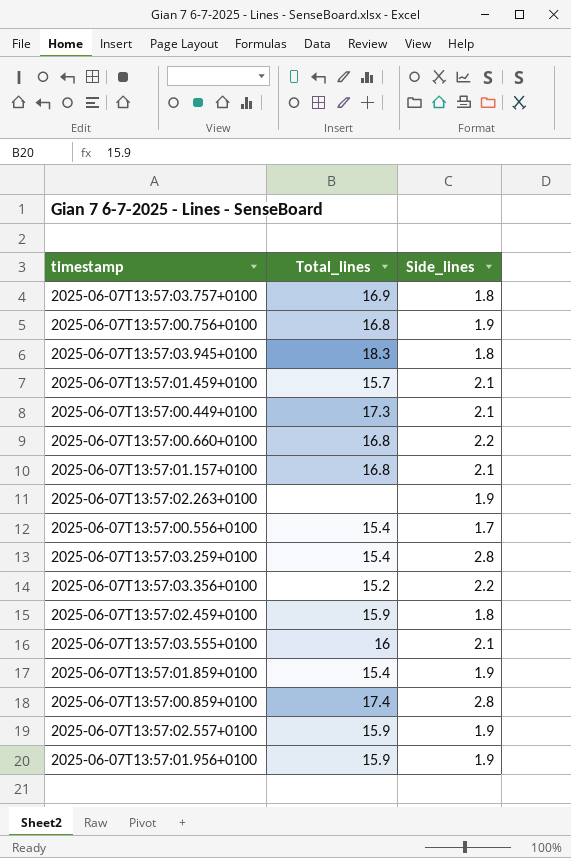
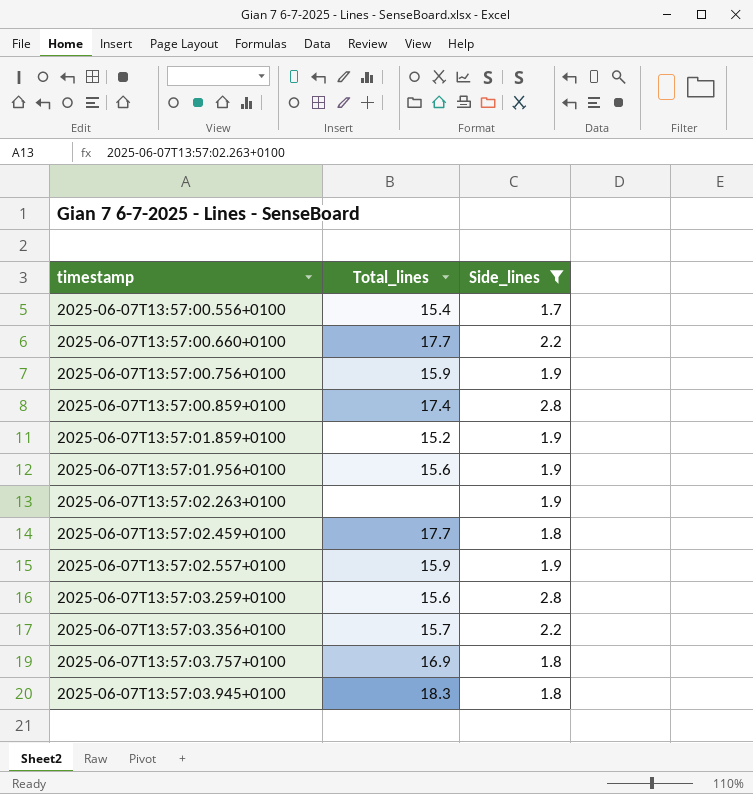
filter: none -> Side_lines != 2.1
row order: none -> timestamp ascending
2025-06-07T13:57:00.660+0100 | Total_lines: 16.8 -> 17.7
2025-06-07T13:57:00.756+0100 | Total_lines: 16.8 -> 15.9
2025-06-07T13:57:01.859+0100 | Total_lines: 15.4 -> 15.2
2025-06-07T13:57:01.956+0100 | Total_lines: 15.9 -> 15.6
2025-06-07T13:57:02.459+0100 | Total_lines: 15.9 -> 17.7
2025-06-07T13:57:03.259+0100 | Total_lines: 15.4 -> 15.6
2025-06-07T13:57:03.356+0100 | Total_lines: 15.2 -> 15.7

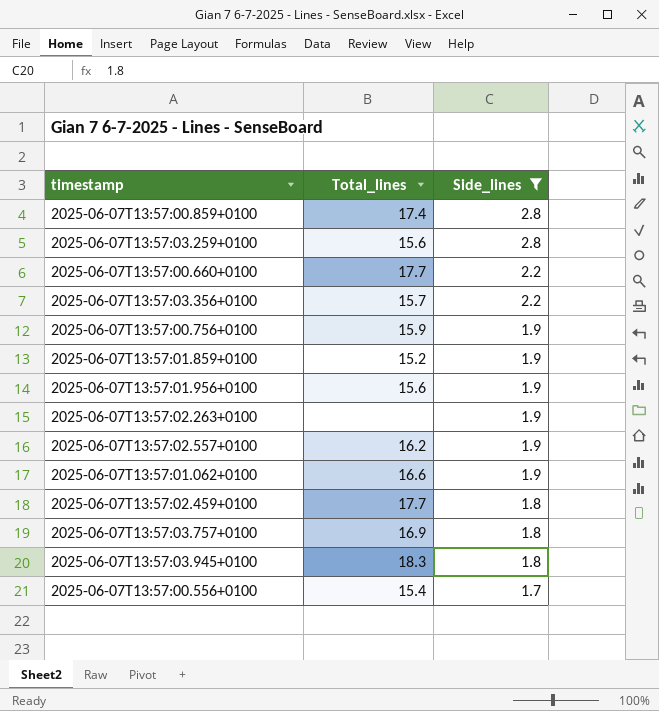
row order: timestamp ascending -> Side_lines descending
2025-06-07T13:57:02.557+0100 | Total_lines: 15.9 -> 16.2
row 2025-06-07T13:57:01.062+0100: none -> 16.6 | 1.9

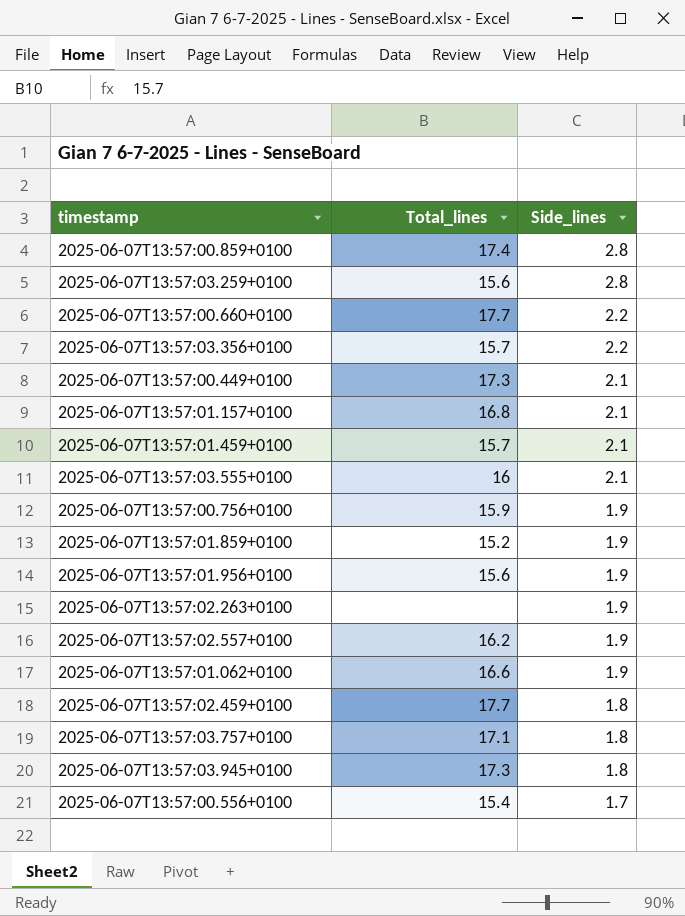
filter: Side_lines != 2.1 -> none
2025-06-07T13:57:03.757+0100 | Total_lines: 16.9 -> 17.1
2025-06-07T13:57:03.945+0100 | Total_lines: 18.3 -> 17.3

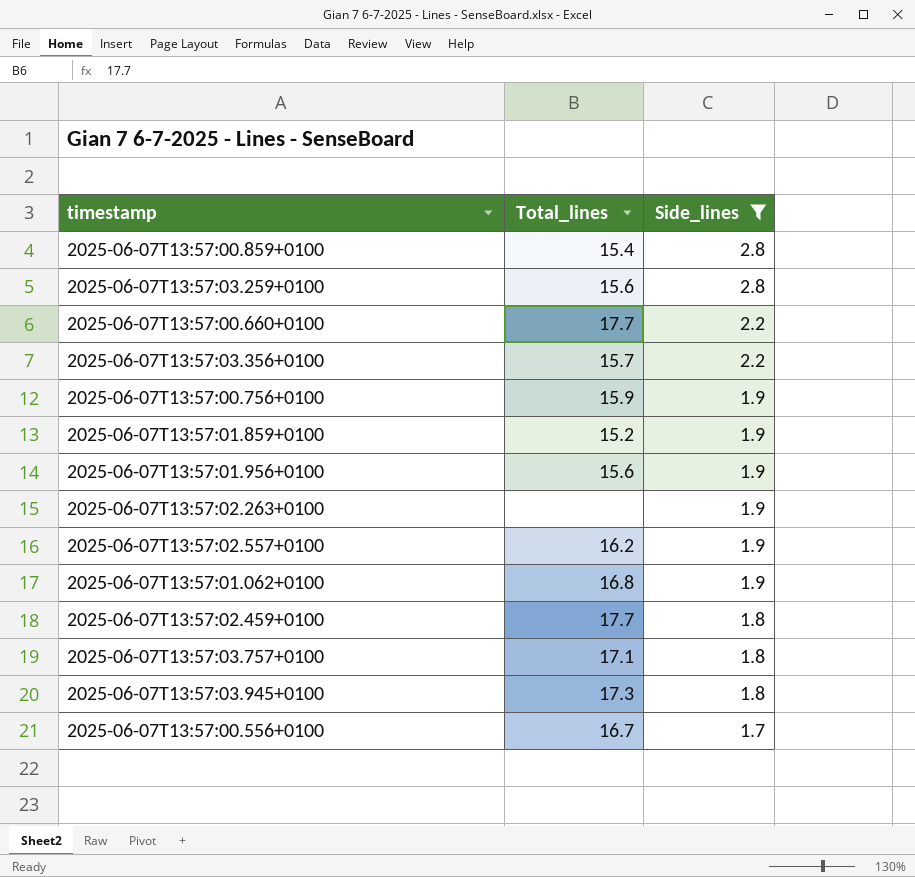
filter: none -> Side_lines != 2.1
2025-06-07T13:57:00.859+0100 | Total_lines: 17.4 -> 15.4
2025-06-07T13:57:01.062+0100 | Total_lines: 16.6 -> 16.8
2025-06-07T13:57:00.556+0100 | Total_lines: 15.4 -> 16.7

